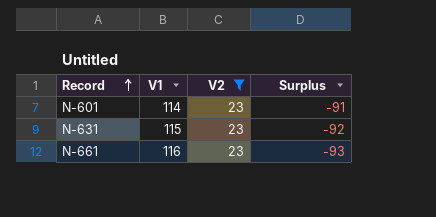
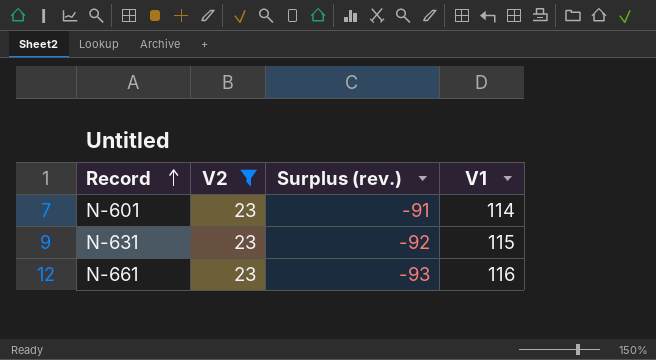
column name: Surplus -> Surplus (rev.)
column V1 | position: 2 -> 4

